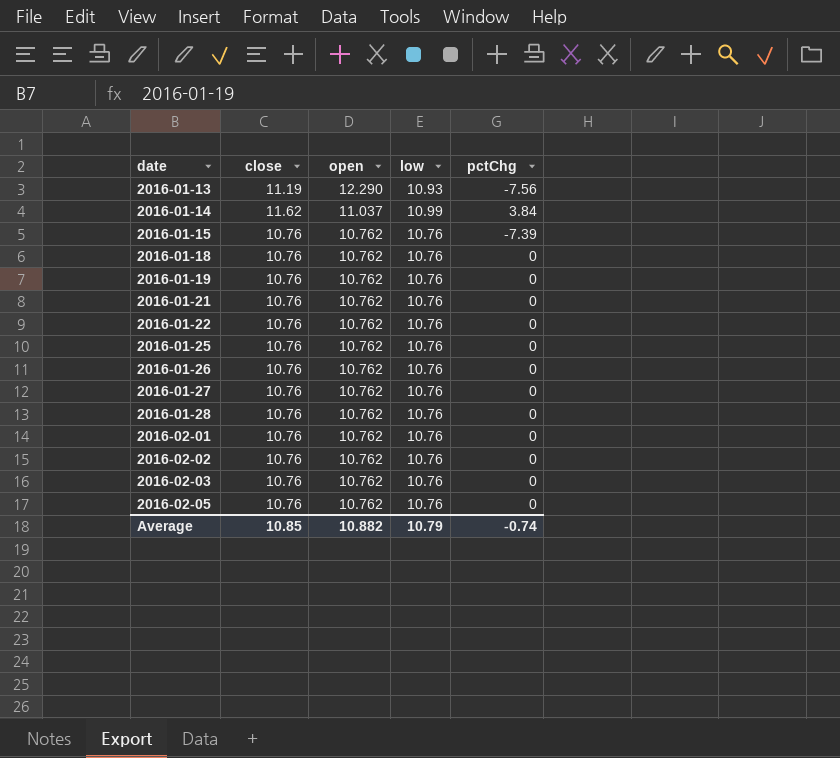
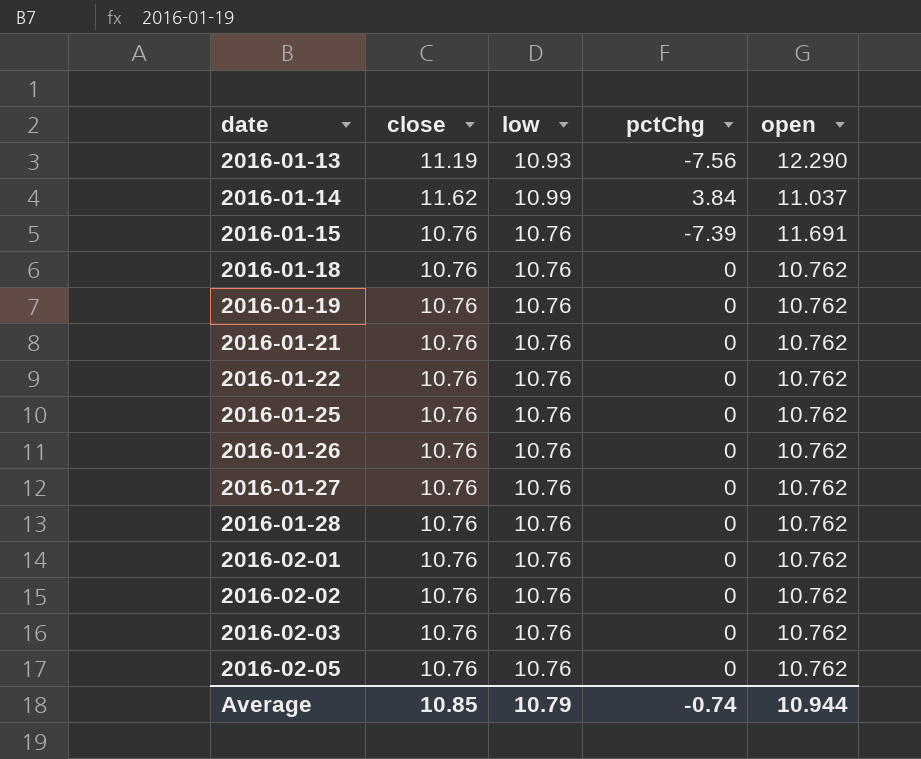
column open | position: 3 -> 5
2016-01-15 | open: 10.762 -> 11.691
Average | open: 10.882 -> 10.944

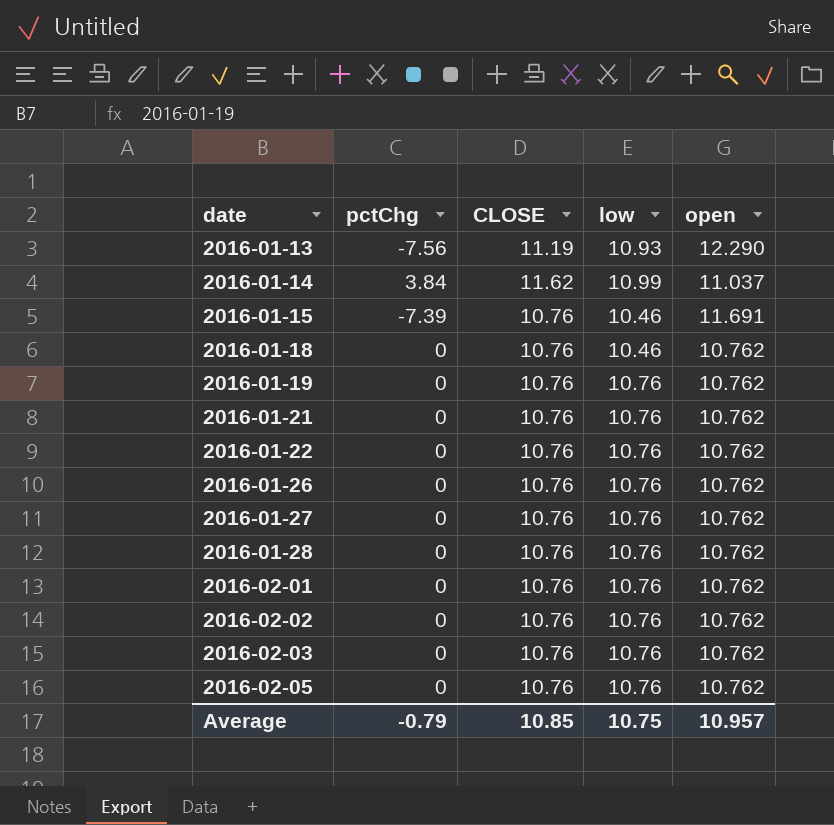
column pctChg | position: 4 -> 2
column name: close -> CLOSE
row 2016-01-25: 10.76 | 10.76 | 0 | 10.762 -> none
2016-01-15 | low: 10.76 -> 10.46
2016-01-18 | low: 10.76 -> 10.46
Average | pctChg: -0.74 -> -0.79
Average | low: 10.79 -> 10.75
Average | open: 10.944 -> 10.957

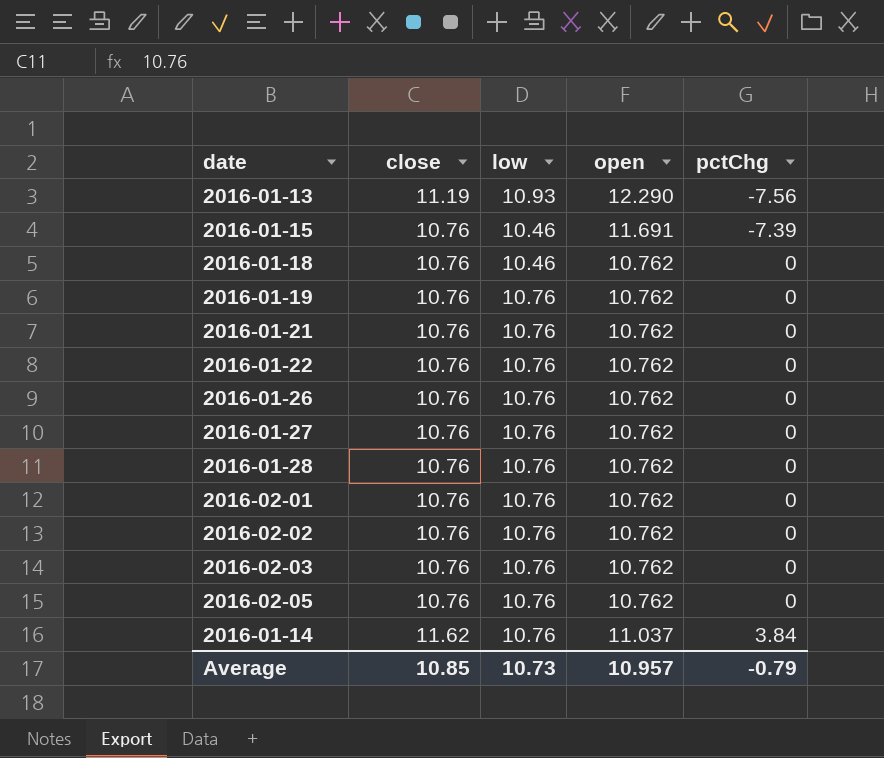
row order: date ascending -> pctChg ascending
column name: CLOSE -> close
column pctChg | position: 2 -> 5
2016-01-14 | low: 10.99 -> 10.76
Average | low: 10.75 -> 10.73

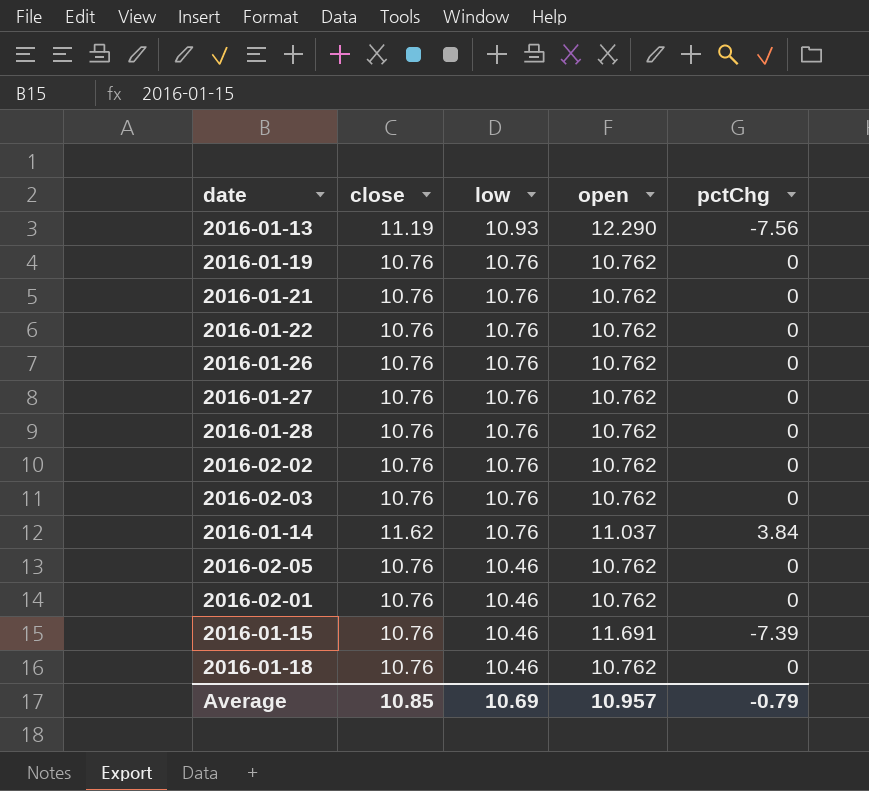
row order: pctChg ascending -> low descending
2016-02-05 | low: 10.76 -> 10.46
2016-02-01 | low: 10.76 -> 10.46
Average | low: 10.73 -> 10.69

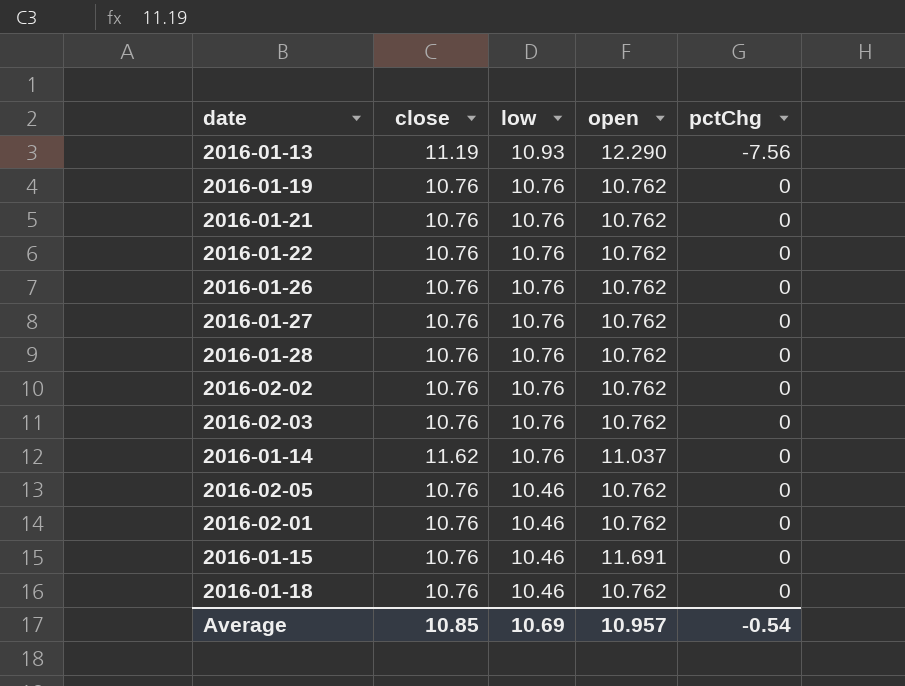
2016-01-14 | pctChg: 3.84 -> 0
2016-01-15 | pctChg: -7.39 -> 0
Average | pctChg: -0.79 -> -0.54

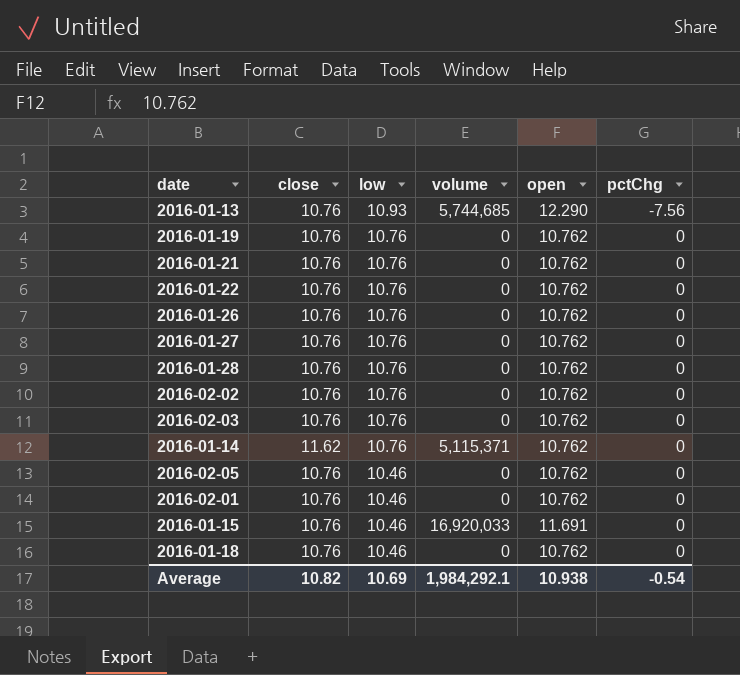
column volume | position: none -> 4
2016-01-13 | close: 11.19 -> 10.76
2016-01-14 | open: 11.037 -> 10.762
Average | close: 10.85 -> 10.82
Average | open: 10.957 -> 10.938

